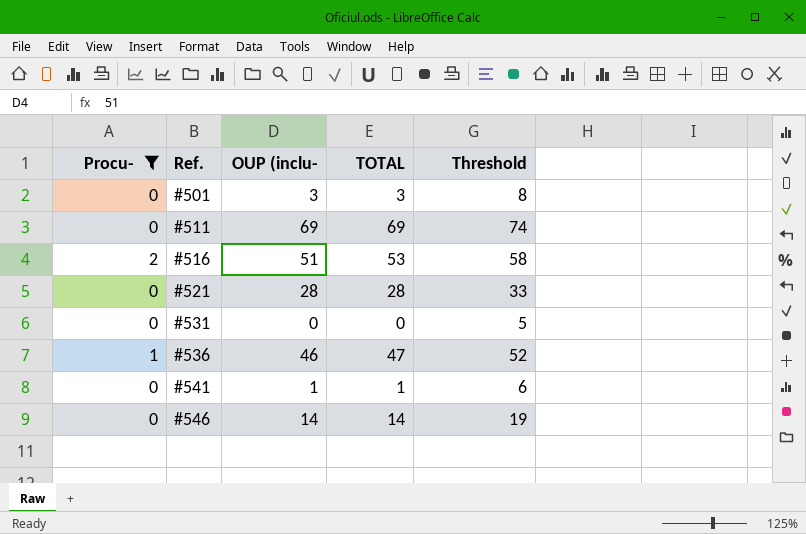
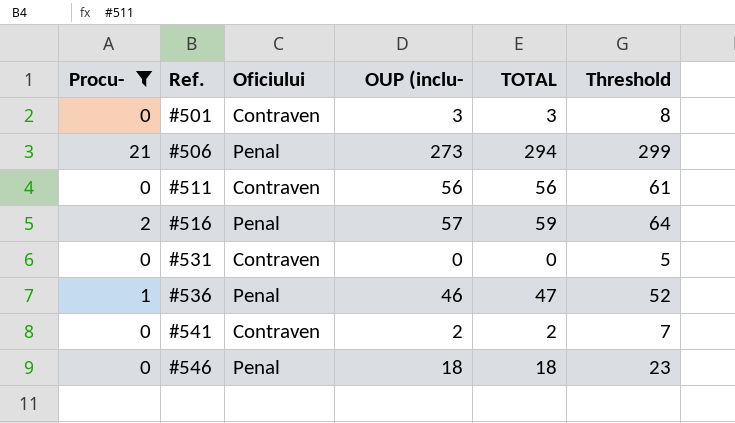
column Oficiului | position: none -> 3
row #521: 0 | 28 | 28 | 33 -> none
row #506: none -> 21 | Penal | 273 | 294 | 299
#511 | OUP (inclu-: 69 -> 56
#511 | TOTAL: 69 -> 56
#511 | Threshold: 74 -> 61
#516 | OUP (inclu-: 51 -> 57
#516 | TOTAL: 53 -> 59
#516 | Threshold: 58 -> 64
#541 | OUP (inclu-: 1 -> 2
#541 | TOTAL: 1 -> 2
#541 | Threshold: 6 -> 7
#546 | OUP (inclu-: 14 -> 18
#546 | TOTAL: 14 -> 18
#546 | Threshold: 19 -> 23

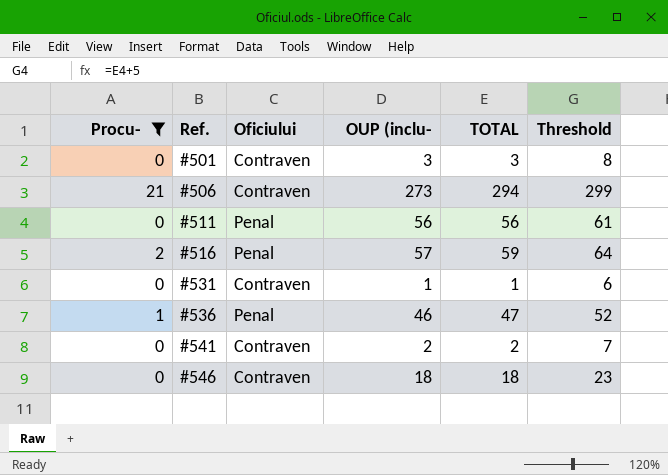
#506 | Oficiului: Penal -> Contraven
#511 | Oficiului: Contraven -> Penal
#531 | OUP (inclu-: 0 -> 1
#531 | TOTAL: 0 -> 1
#531 | Threshold: 5 -> 6
#546 | Oficiului: Penal -> Contraven

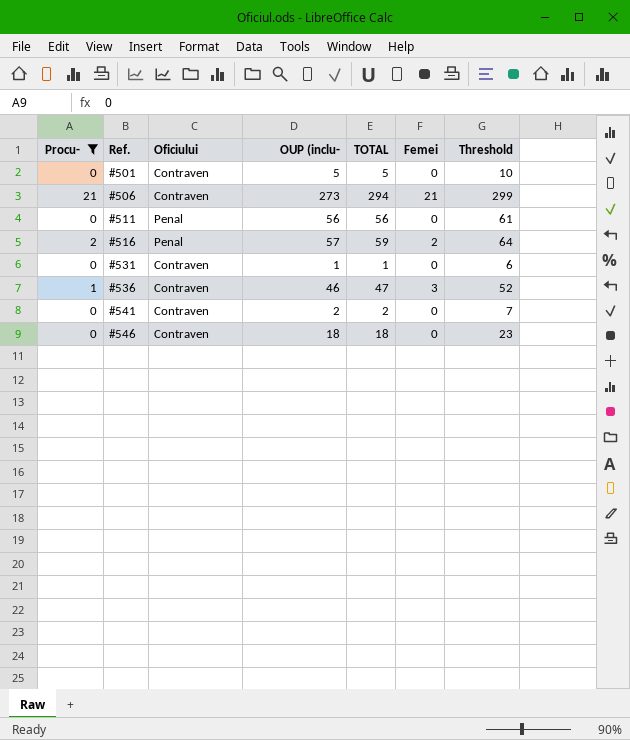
column Femei | position: none -> 6
#501 | OUP (inclu-: 3 -> 5
#501 | TOTAL: 3 -> 5
#501 | Threshold: 8 -> 10
#536 | Oficiului: Penal -> Contraven

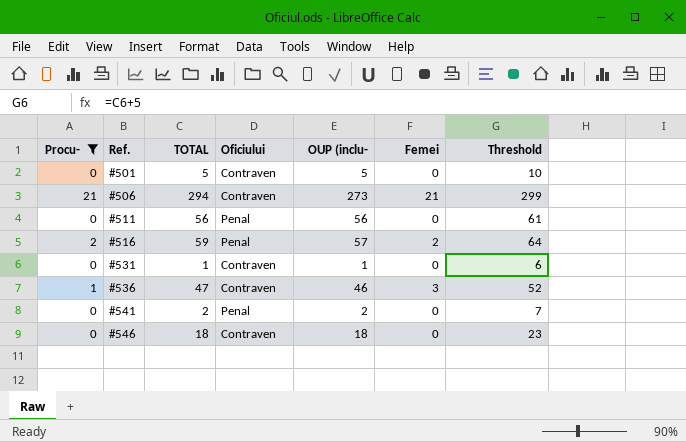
column TOTAL | position: 5 -> 3
#541 | Oficiului: Contraven -> Penal

